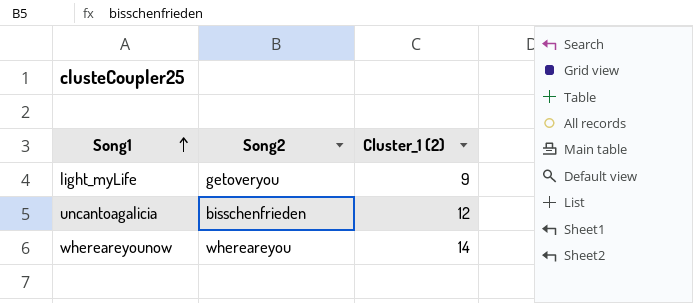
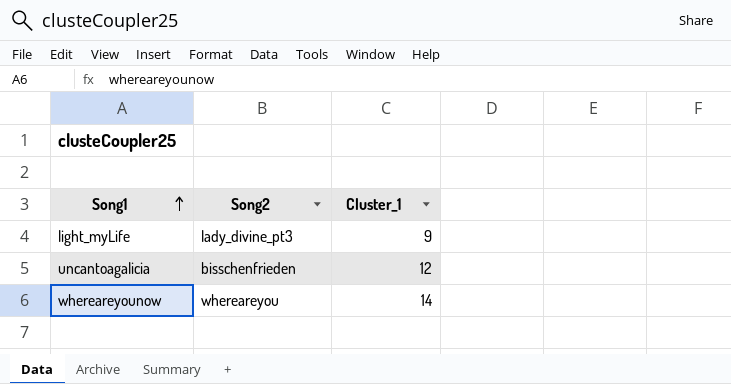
column name: Cluster_1 (2) -> Cluster_1
light_myLife | Song2: getoveryou -> lady_divine_pt3

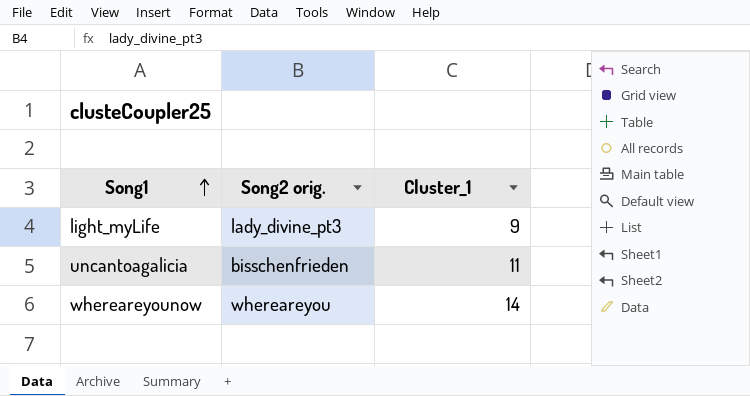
column name: Song2 -> Song2 orig.
uncantoagalicia | Cluster_1: 12 -> 11

